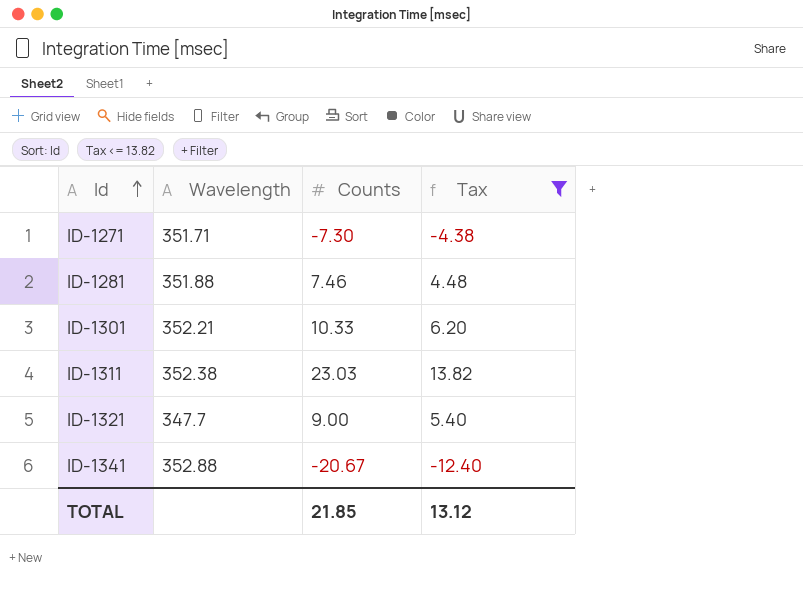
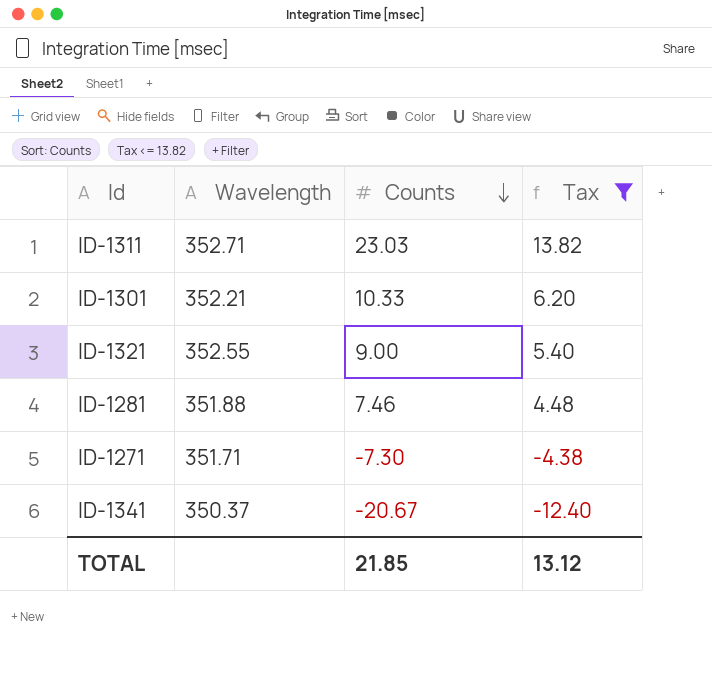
row order: Id ascending -> Counts descending
ID-1311 | Wavelength: 352.38 -> 352.71
ID-1321 | Wavelength: 347.7 -> 352.55
ID-1341 | Wavelength: 352.88 -> 350.37

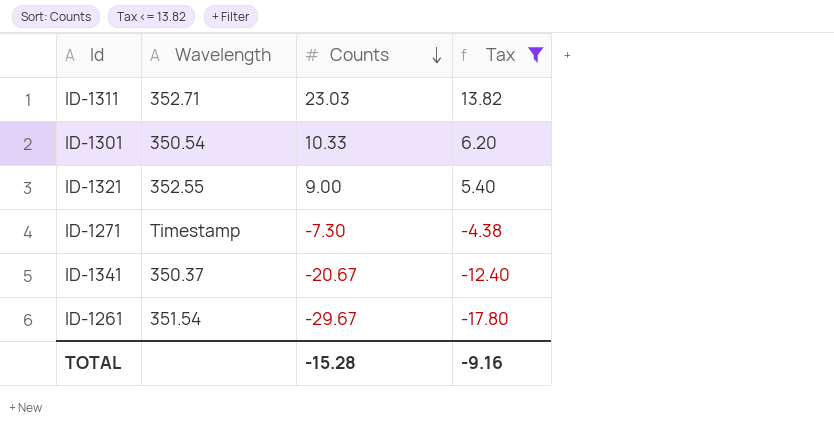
row ID-1281: 351.88 | 7.46 | 4.48 -> none
ID-1301 | Wavelength: 352.21 -> 350.54
ID-1271 | Wavelength: 351.71 -> Timestamp
row ID-1261: none -> 351.54 | -29.67 | -17.80
TOTAL | Counts: 21.85 -> -15.28
TOTAL | Tax: 13.12 -> -9.16

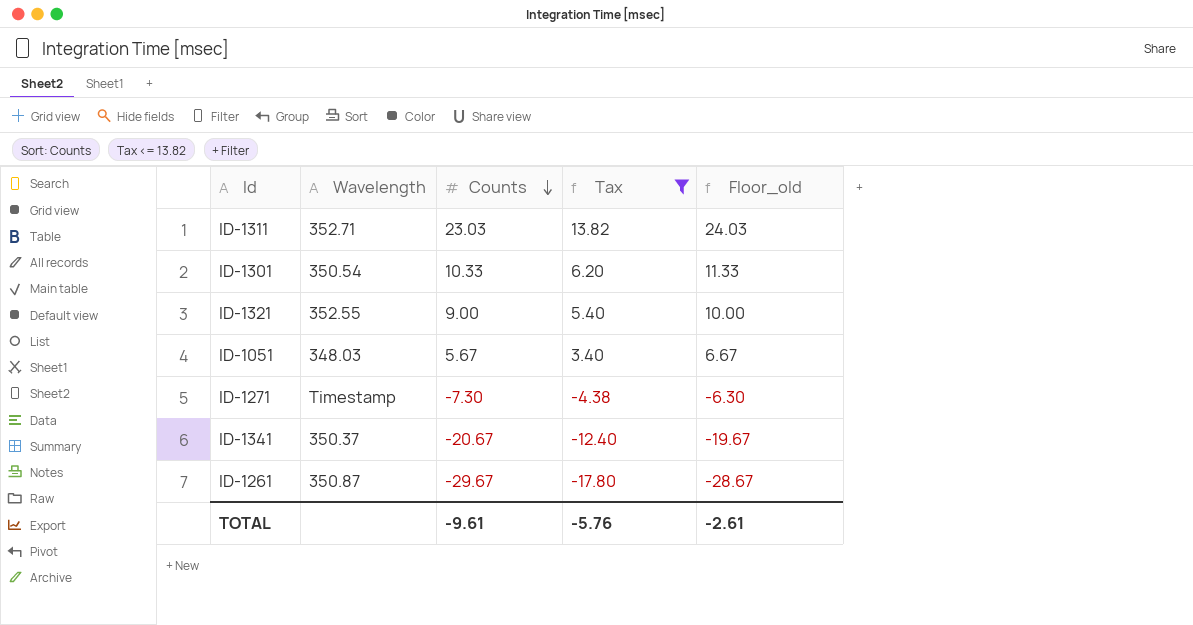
column Floor_old | formula: none -> [Counts] + 1
row ID-1051: none -> 348.03 | 5.67 | 3.40 | 6.67
ID-1261 | Wavelength: 351.54 -> 350.87
TOTAL | Counts: -15.28 -> -9.61
TOTAL | Tax: -9.16 -> -5.76

